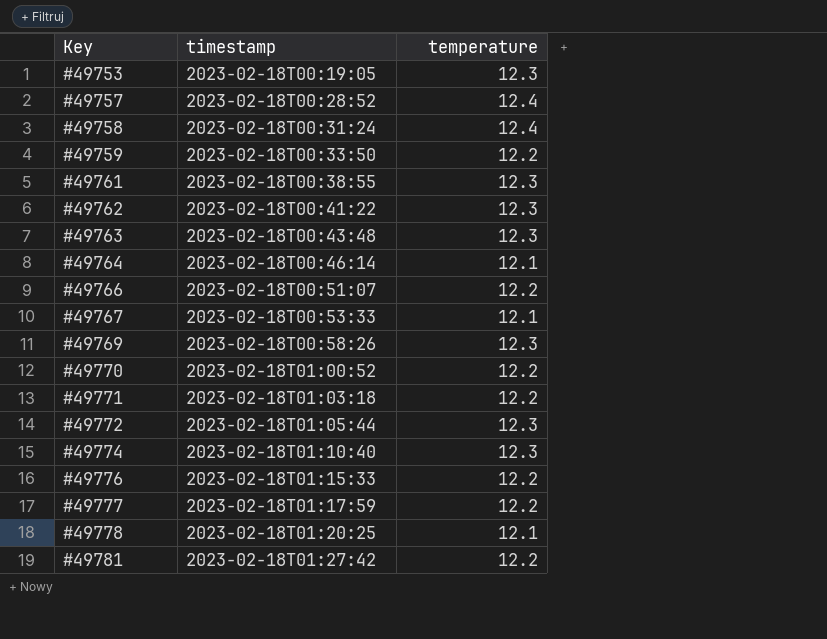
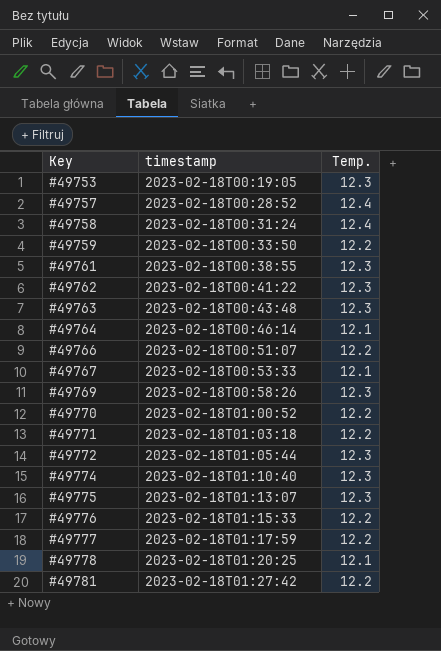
column name: temperature -> Temp.
row #49775: none -> 2023-02-18T01:13:07 | 12.3

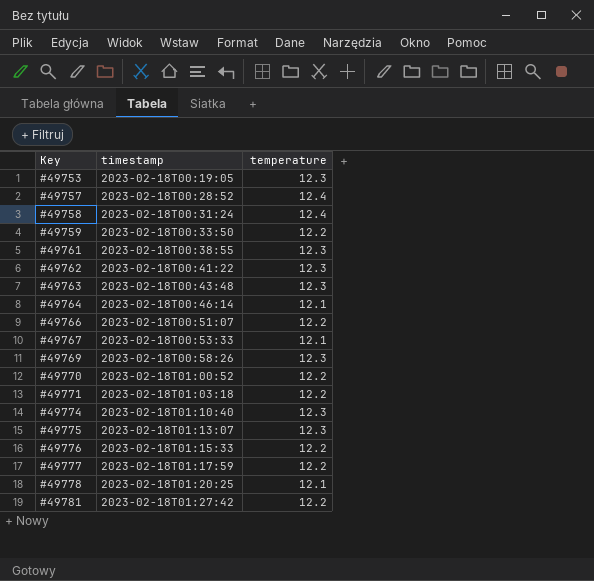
column name: Temp. -> temperature
row #49772: 2023-02-18T01:05:44 | 12.3 -> none

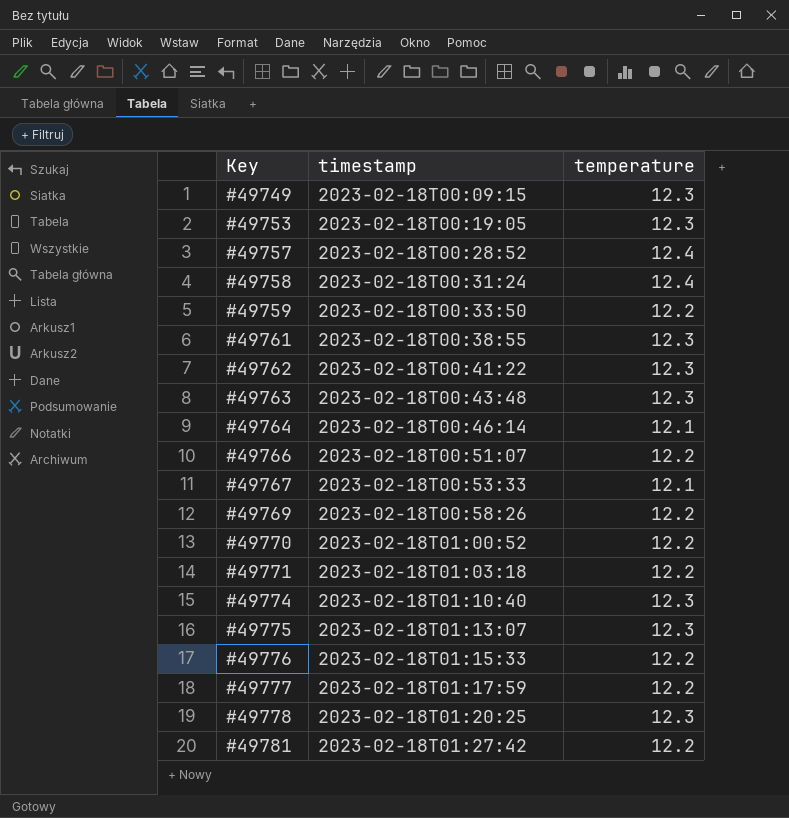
row #49749: none -> 2023-02-18T00:09:15 | 12.3
#49769 | temperature: 12.3 -> 12.2
#49778 | temperature: 12.1 -> 12.3

